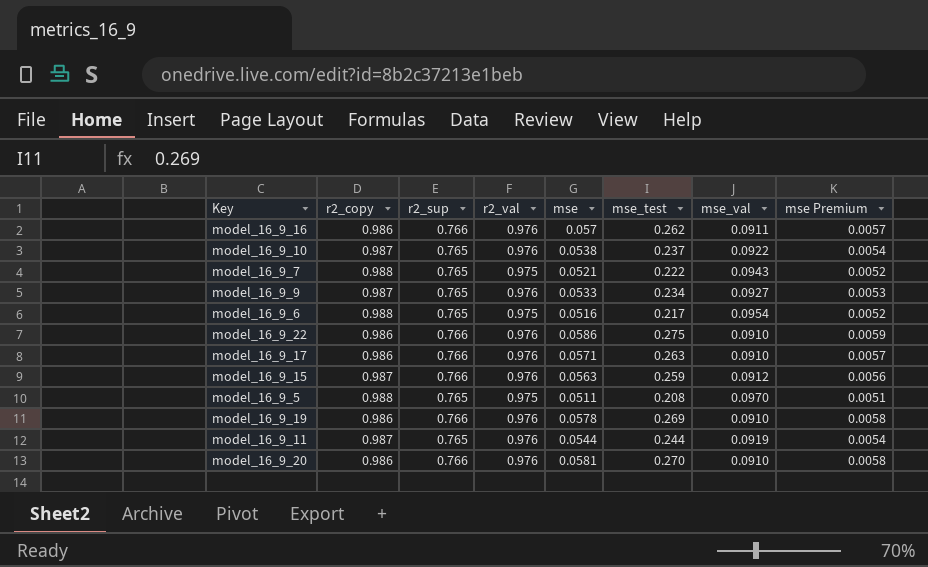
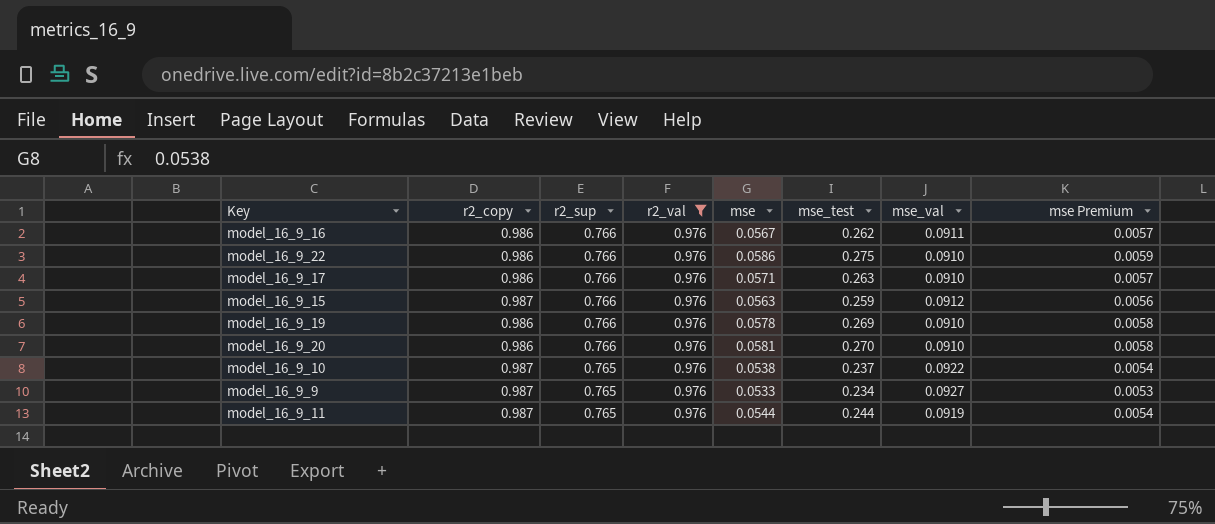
filter: none -> r2_val = 0.976
row order: none -> r2_sup descending
model_16_9_16 | mse: 0.057 -> 0.0567

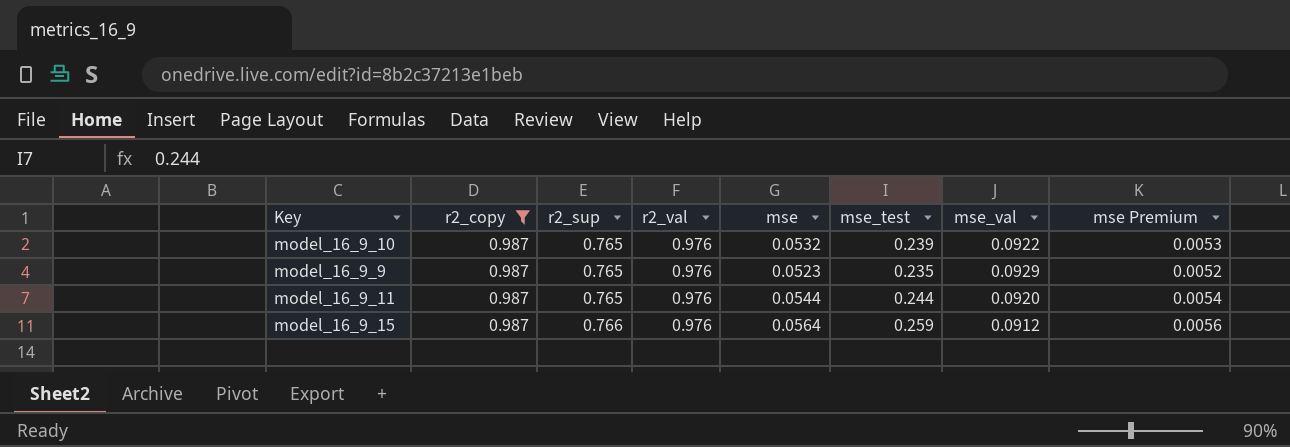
filter: r2_val = 0.976 -> r2_copy = 0.987
row order: r2_sup descending -> r2_sup ascending
model_16_9_10 | mse: 0.0538 -> 0.0532
model_16_9_10 | mse_test: 0.237 -> 0.239
model_16_9_10 | mse Premium: 0.0054 -> 0.0053
model_16_9_9 | mse: 0.0533 -> 0.0523
model_16_9_9 | mse_test: 0.234 -> 0.235
model_16_9_9 | mse_val: 0.0927 -> 0.0929
model_16_9_9 | mse Premium: 0.0053 -> 0.0052
model_16_9_11 | mse_val: 0.0919 -> 0.0920
model_16_9_15 | mse: 0.0563 -> 0.0564

